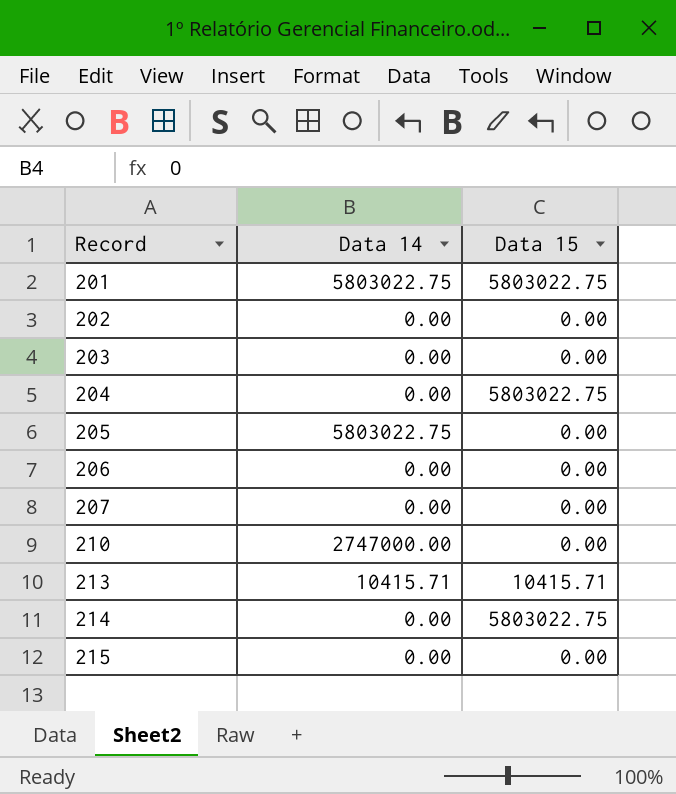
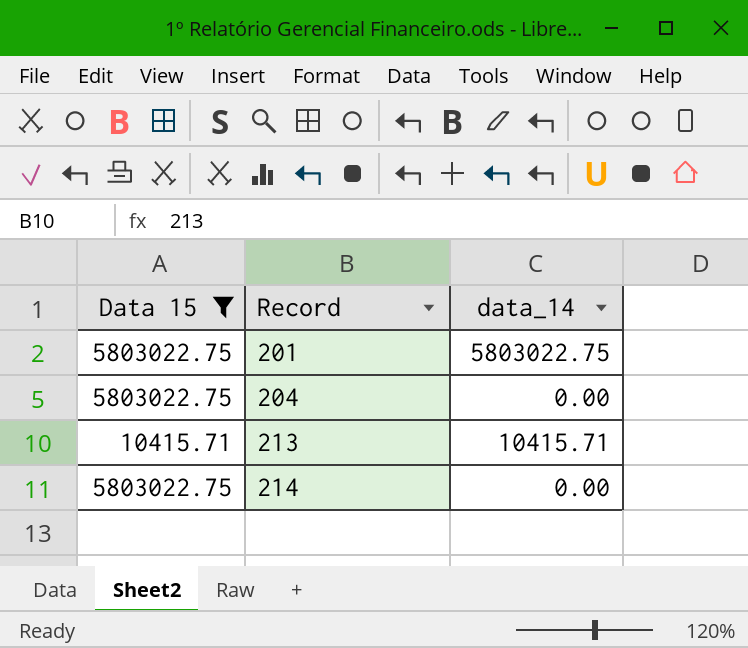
filter: none -> Data 15 != 0.00
column Data 15 | position: 3 -> 1
column name: Data 14 -> data_14

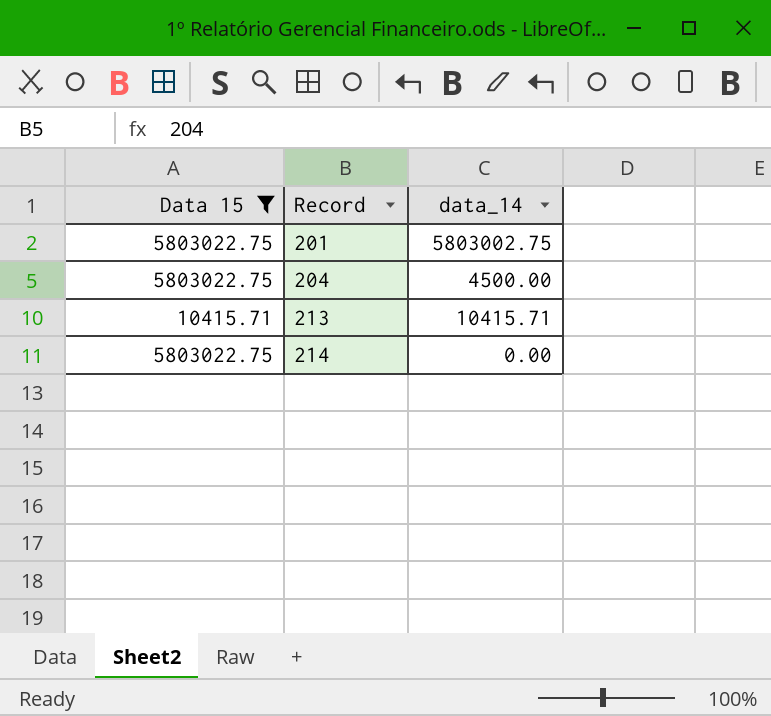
201 | data_14: 5803022.75 -> 5803002.75
204 | data_14: 0.00 -> 4500.00

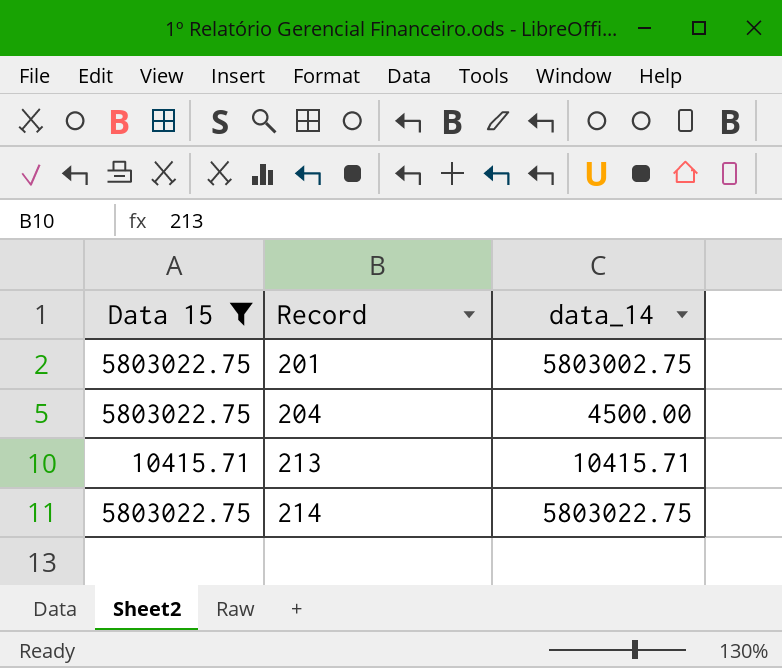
214 | data_14: 0.00 -> 5803022.75

